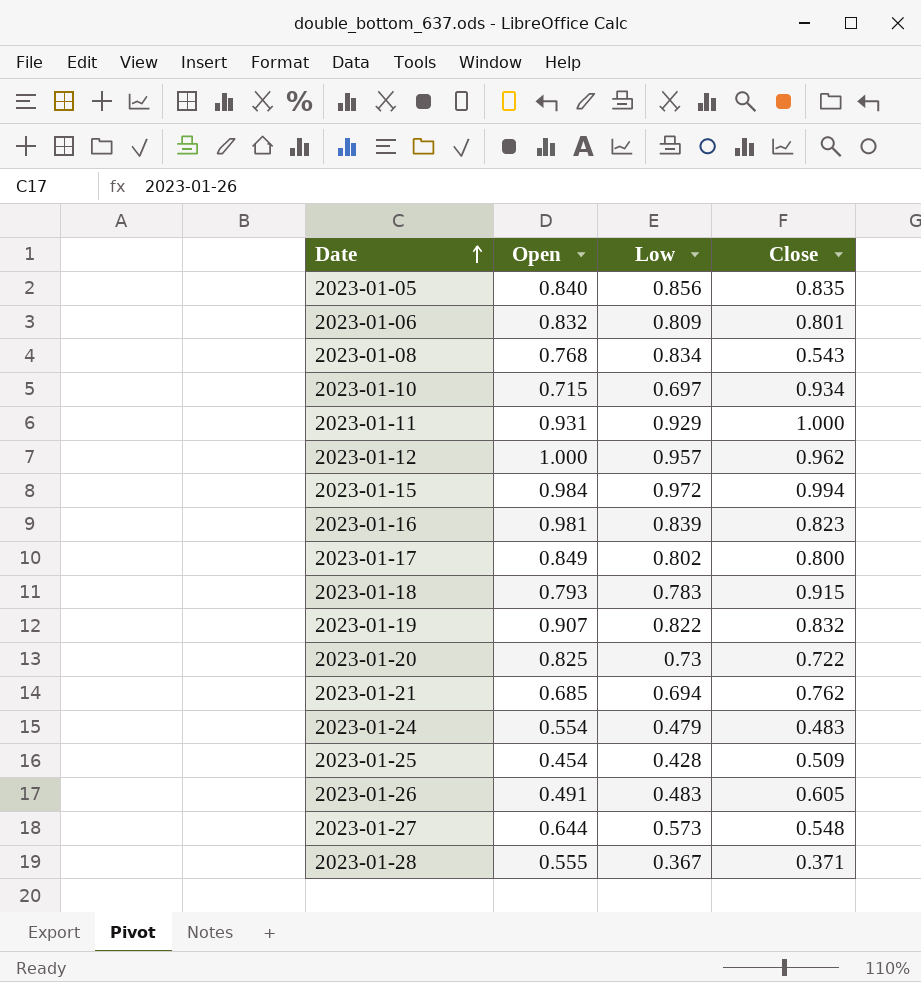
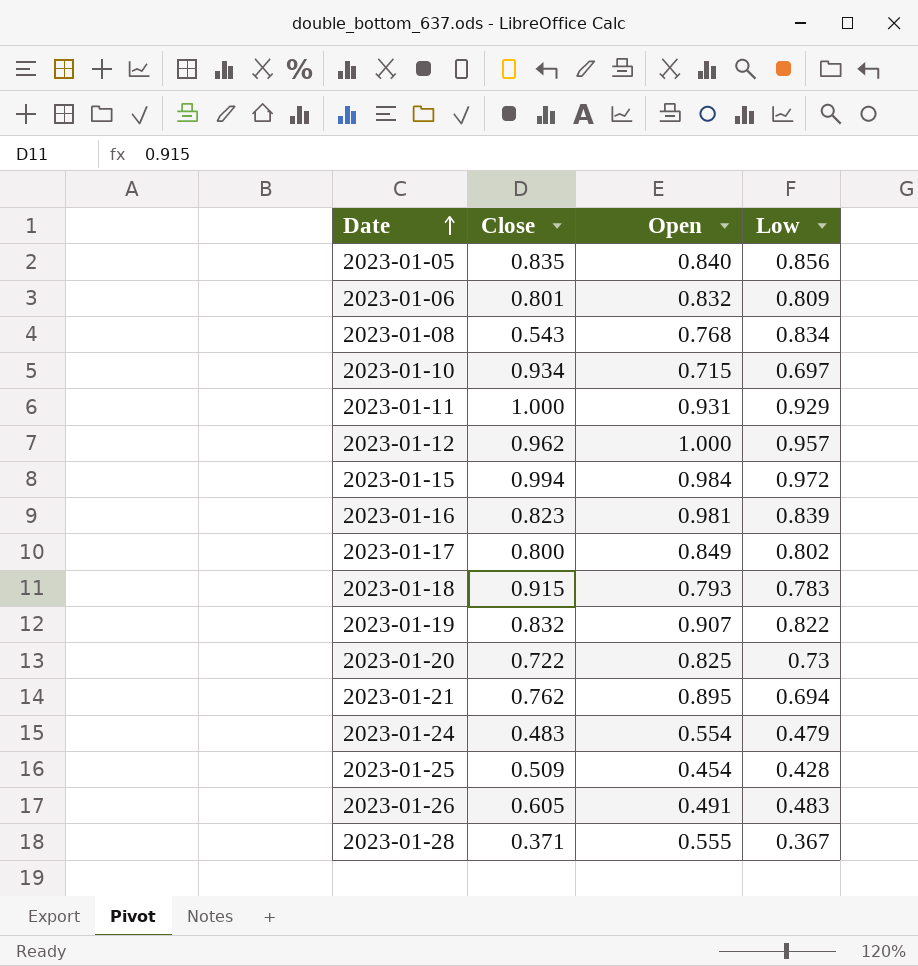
column Close | position: 4 -> 2
row 2023-01-27: 0.644 | 0.573 | 0.548 -> none
2023-01-21 | Open: 0.685 -> 0.895

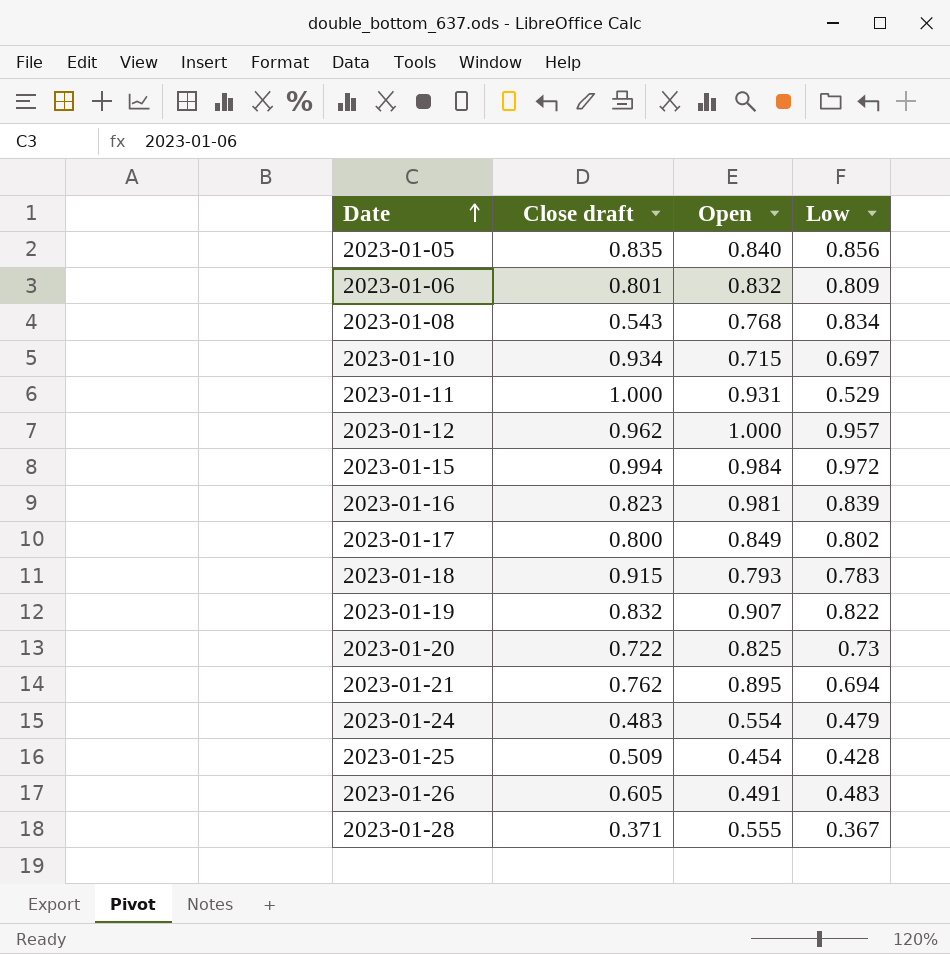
column name: Close -> Close draft
2023-01-11 | Low: 0.929 -> 0.529

